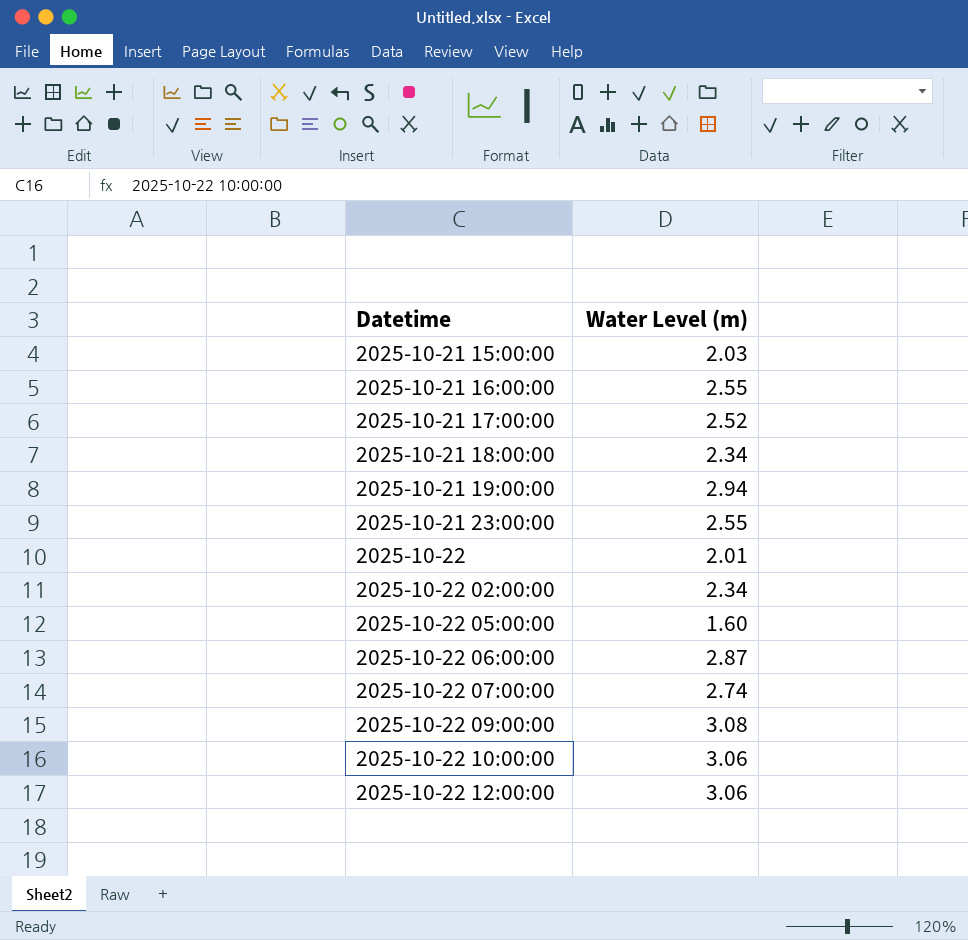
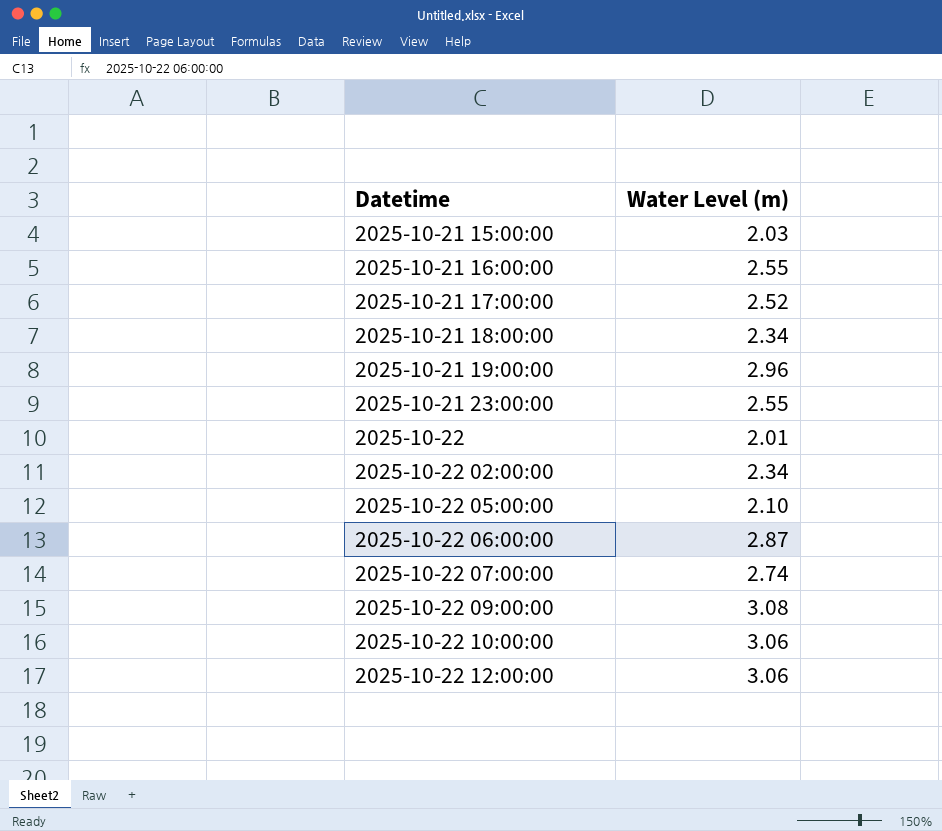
2025-10-21 19:00:00 | Water Level (m): 2.94 -> 2.96
2025-10-22 05:00:00 | Water Level (m): 1.60 -> 2.10

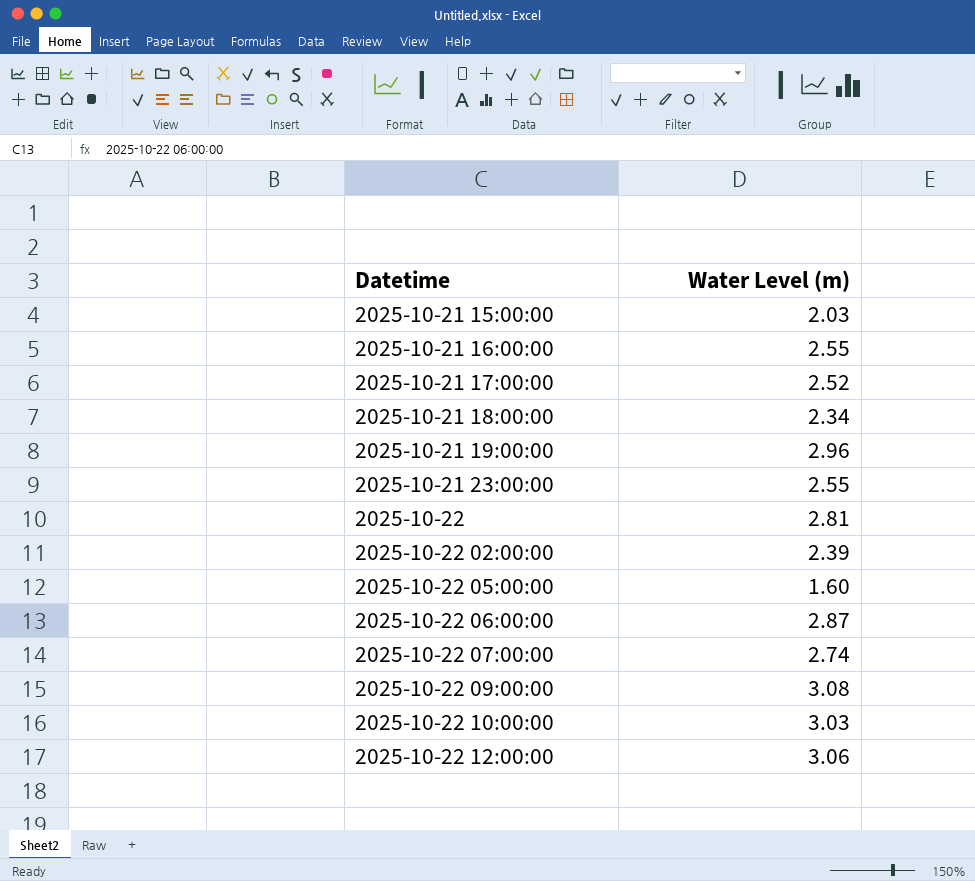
2025-10-22 | Water Level (m): 2.01 -> 2.81
2025-10-22 02:00:00 | Water Level (m): 2.34 -> 2.39
2025-10-22 05:00:00 | Water Level (m): 2.10 -> 1.60
2025-10-22 10:00:00 | Water Level (m): 3.06 -> 3.03

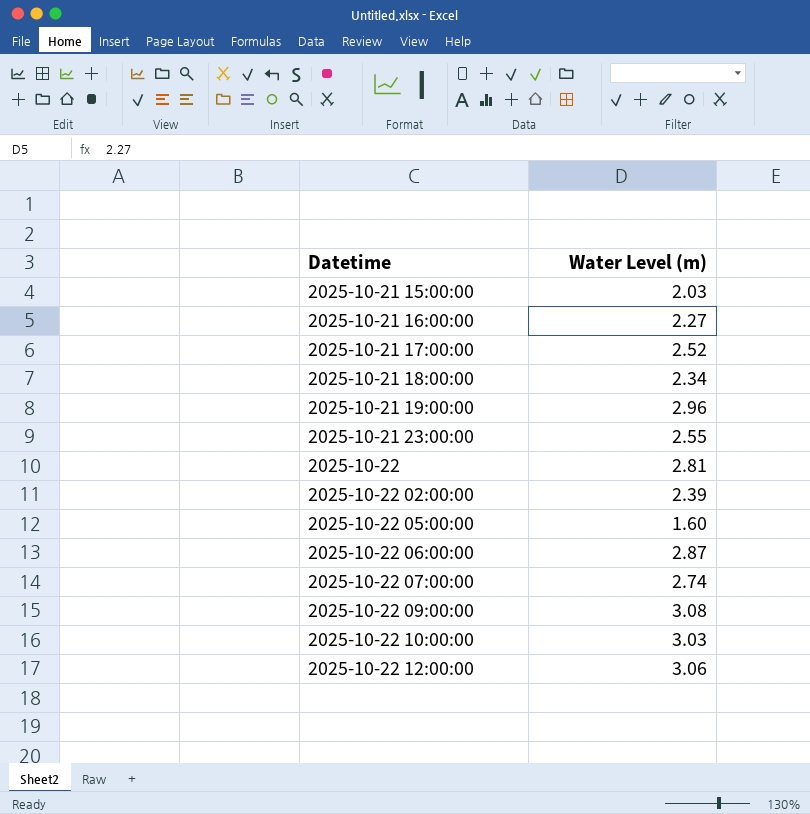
2025-10-21 16:00:00 | Water Level (m): 2.55 -> 2.27

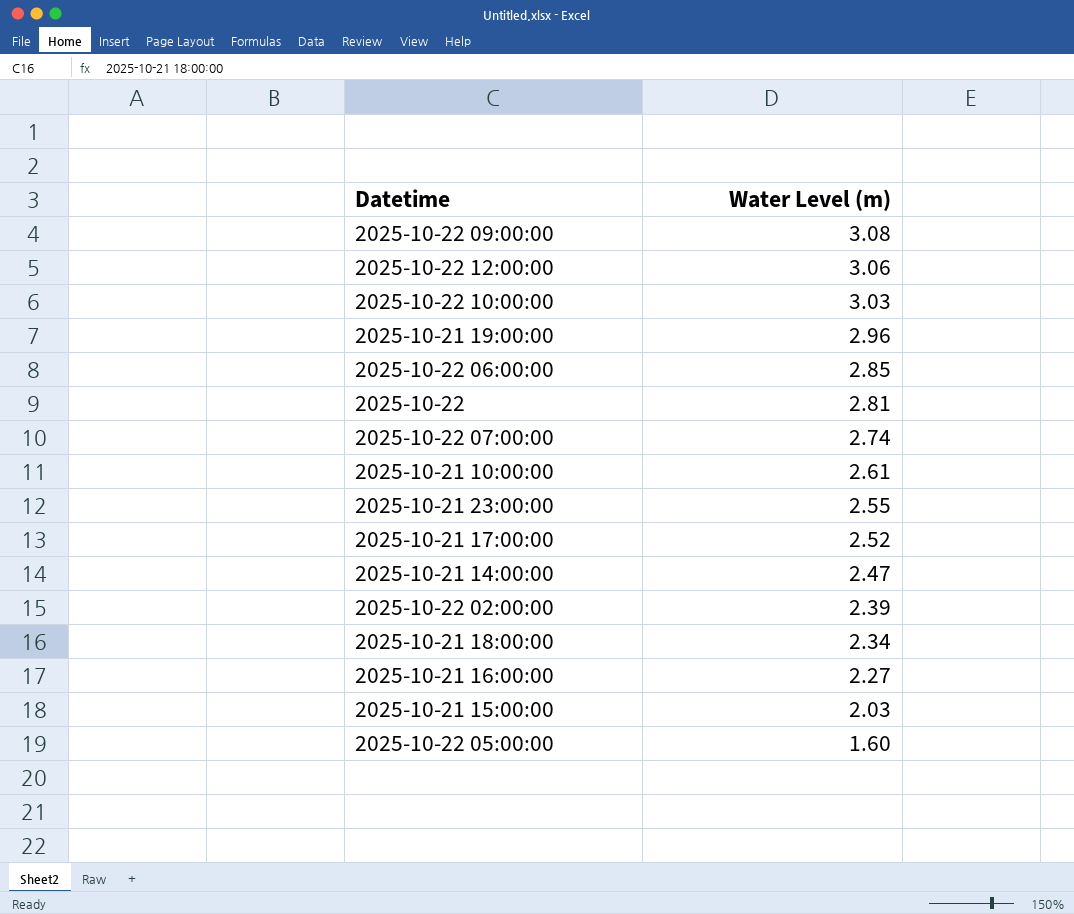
row order: Datetime ascending -> Water Level (m) descending
2025-10-22 06:00:00 | Water Level (m): 2.87 -> 2.85
row 2025-10-21 10:00:00: none -> 2.61
row 2025-10-21 14:00:00: none -> 2.47

